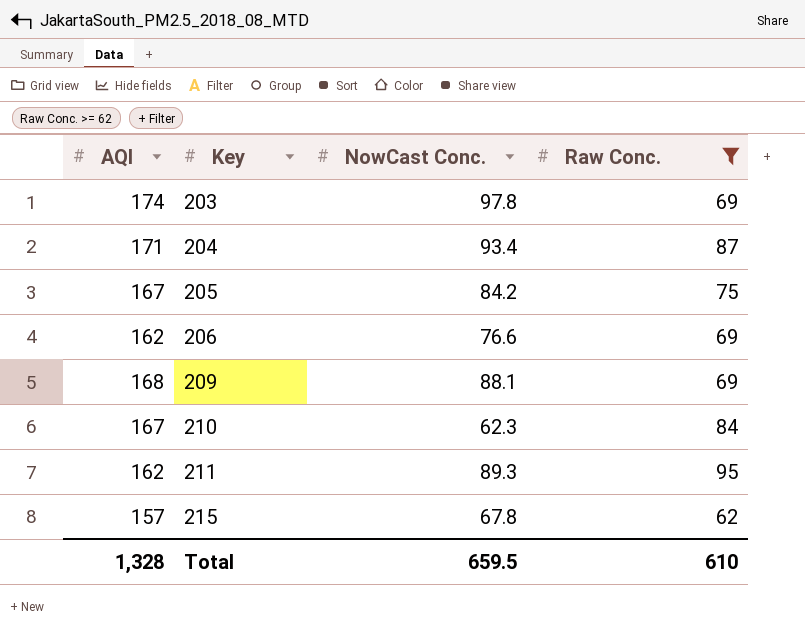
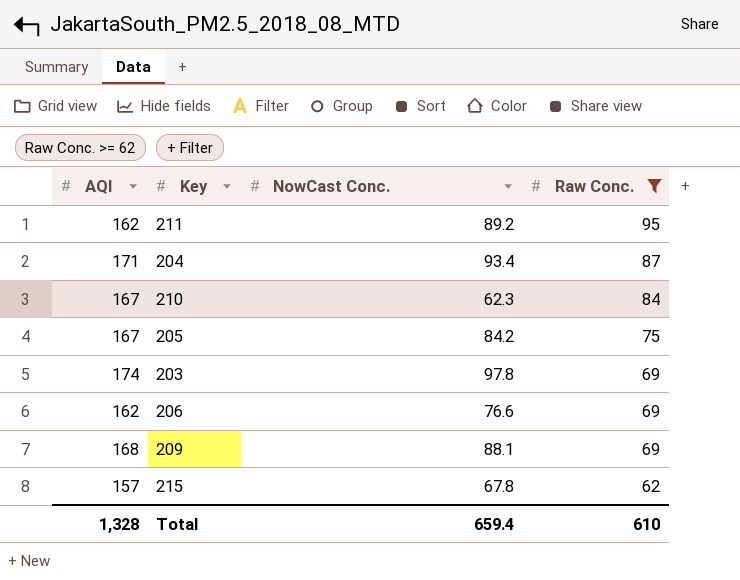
row order: Key ascending -> Raw Conc. descending
211 | NowCast Conc.: 89.3 -> 89.2
Total | NowCast Conc.: 659.5 -> 659.4

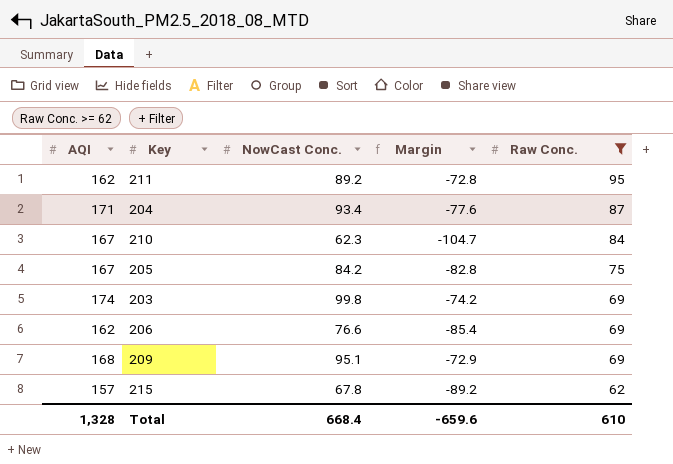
column Margin | formula: none -> [NowCast Conc.] - [AQI]
203 | NowCast Conc.: 97.8 -> 99.8
209 | NowCast Conc.: 88.1 -> 95.1
Total | NowCast Conc.: 659.4 -> 668.4

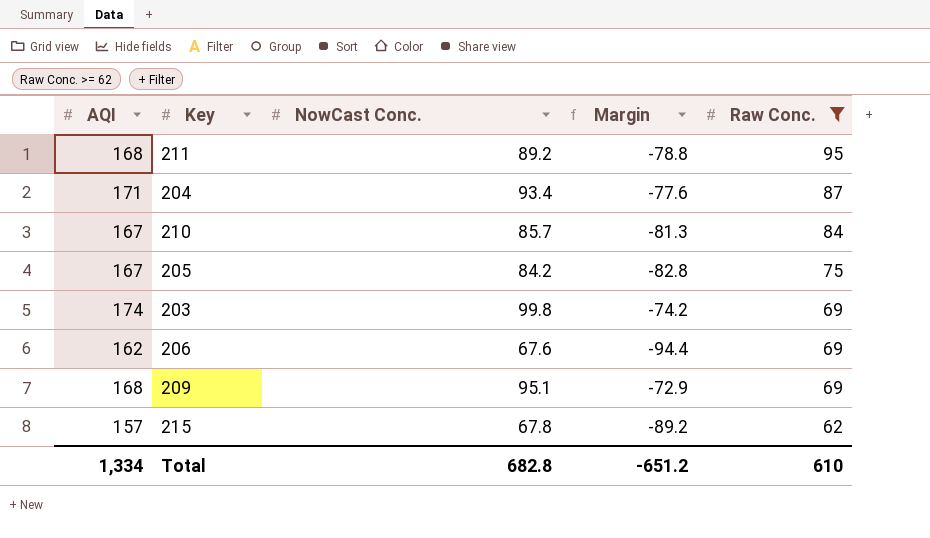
211 | AQI: 162 -> 168
211 | Margin: -72.8 -> -78.8
210 | NowCast Conc.: 62.3 -> 85.7
210 | Margin: -104.7 -> -81.3
206 | NowCast Conc.: 76.6 -> 67.6
206 | Margin: -85.4 -> -94.4
Total | AQI: 1,328 -> 1,334
Total | NowCast Conc.: 668.4 -> 682.8
Total | Margin: -659.6 -> -651.2

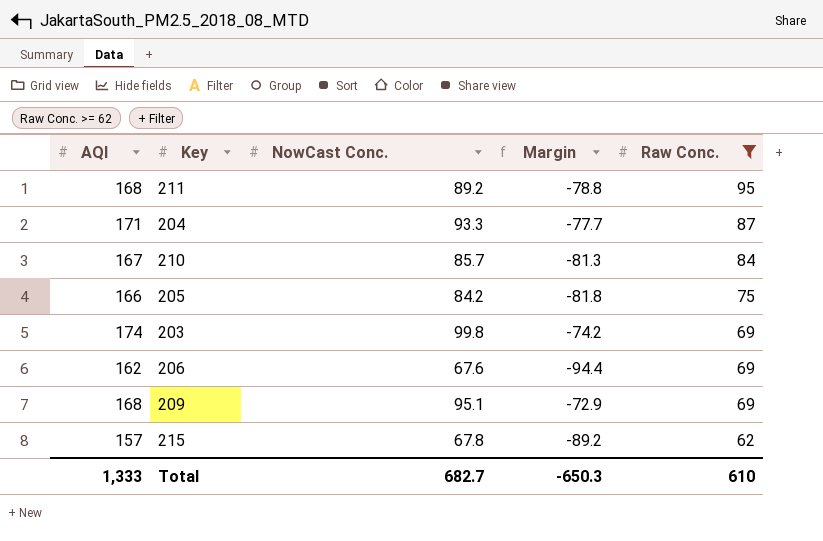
204 | NowCast Conc.: 93.4 -> 93.3
204 | Margin: -77.6 -> -77.7
205 | AQI: 167 -> 166
205 | Margin: -82.8 -> -81.8
Total | AQI: 1,334 -> 1,333
Total | NowCast Conc.: 682.8 -> 682.7
Total | Margin: -651.2 -> -650.3

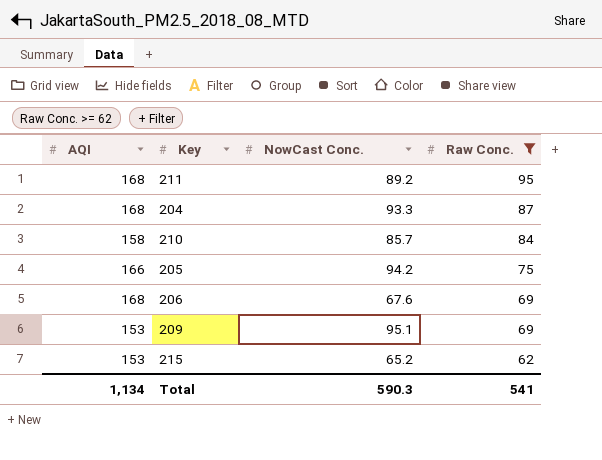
column Margin | formula: [NowCast Conc.] - [AQI] -> none
row 203: 174 | 99.8 | -74.2 | 69 -> none
204 | AQI: 171 -> 168
210 | AQI: 167 -> 158
205 | NowCast Conc.: 84.2 -> 94.2
206 | AQI: 162 -> 168
209 | AQI: 168 -> 153
215 | AQI: 157 -> 153
215 | NowCast Conc.: 67.8 -> 65.2
Total | AQI: 1,333 -> 1,134
Total | NowCast Conc.: 682.7 -> 590.3
Total | Raw Conc.: 610 -> 541

